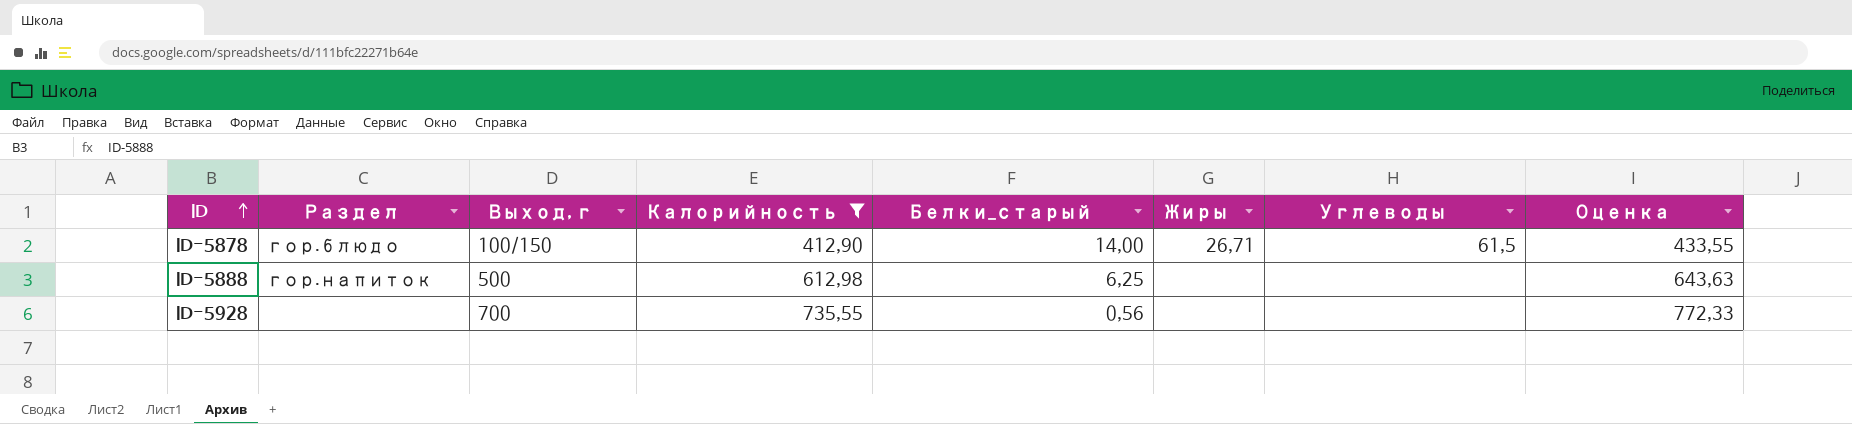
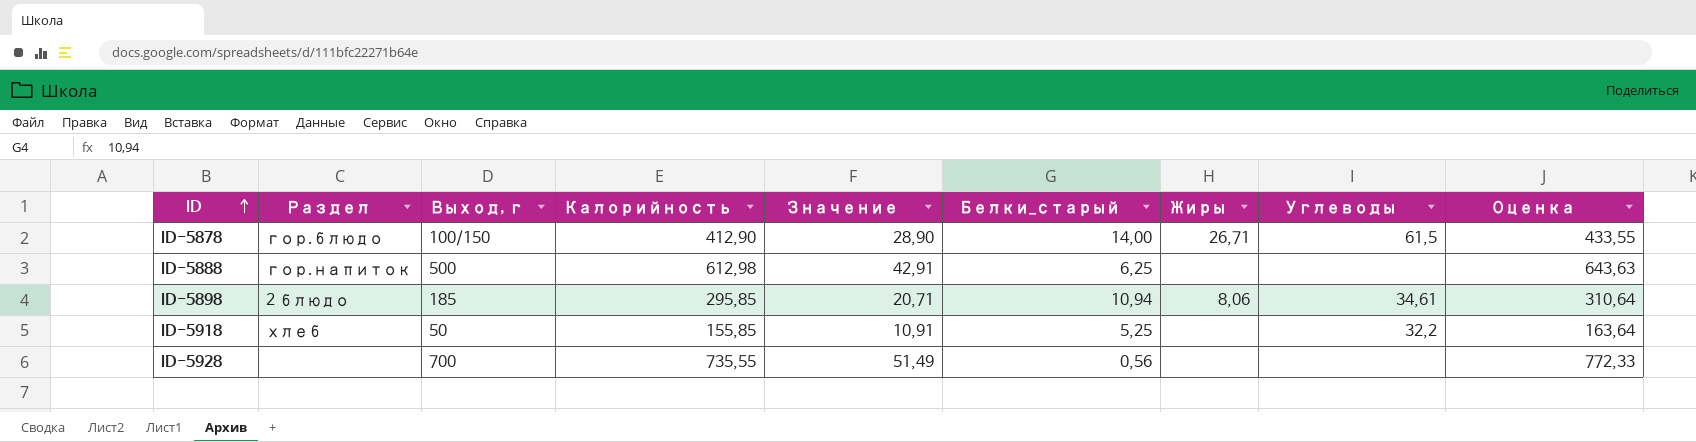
filter: Калорийность >= 412,90 -> none
column Значение | formula: none -> [Калорийность] * 0,07

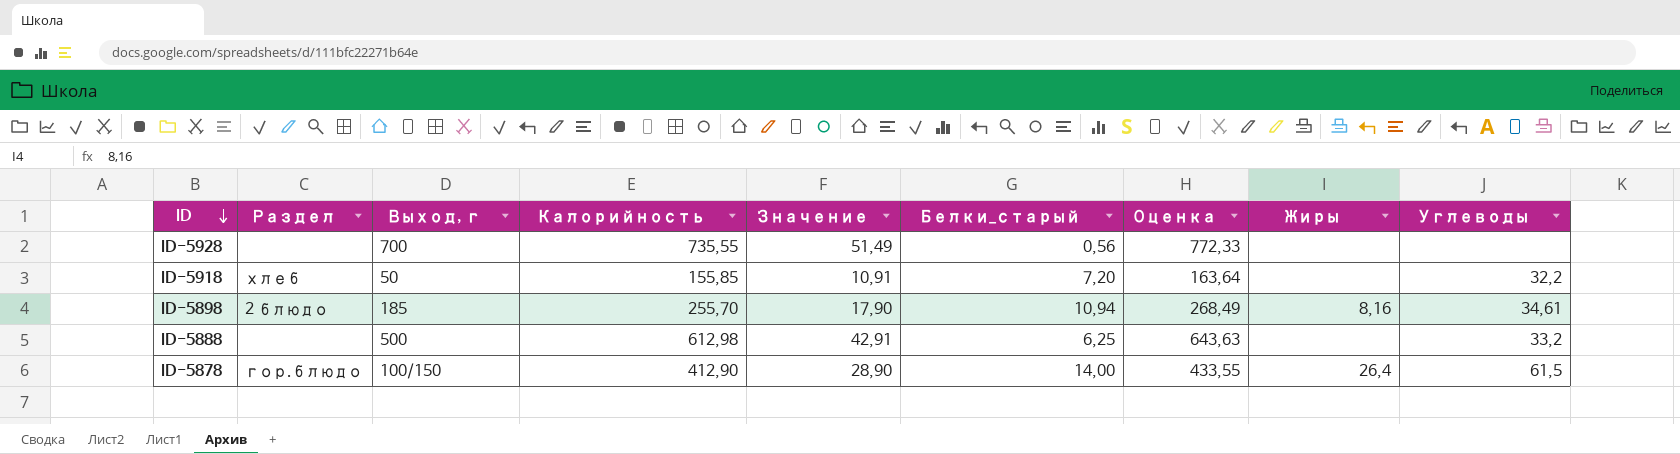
row order: ID ascending -> ID descending
column Оценка | position: 9 -> 7
ID-5918 | Белки_старый: 5,25 -> 7,20
ID-5898 | Калорийность: 295,85 -> 255,70
ID-5898 | Значение: 20,71 -> 17,90
ID-5898 | Оценка: 310,64 -> 268,49
ID-5898 | Жиры: 8,06 -> 8,16
ID-5888 | Раздел: гор.напиток -> none
ID-5888 | Углеводы: none -> 33,2
ID-5878 | Жиры: 26,71 -> 26,4

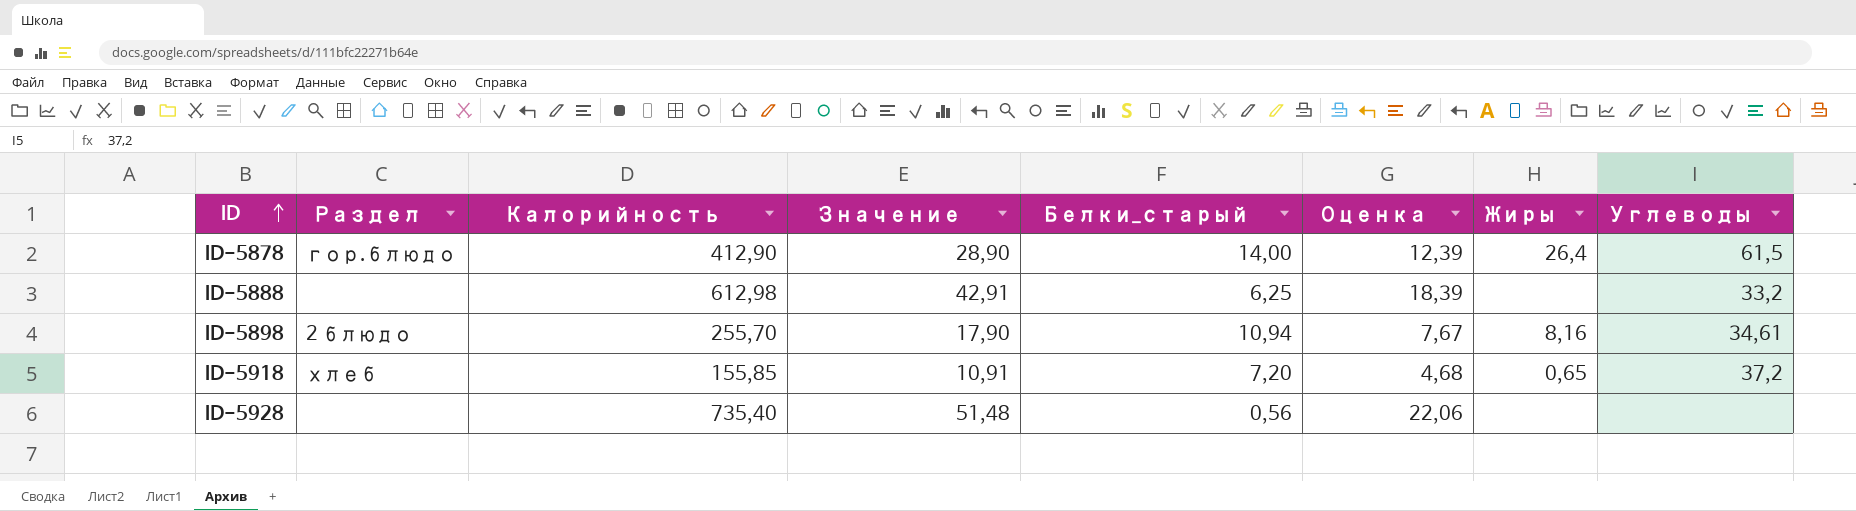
row order: ID descending -> ID ascending
column Выход, г | position: 3 -> none
column Оценка | formula: [Калорийность] * 1,05 -> [Калорийность] * 0,03
ID-5918 | Жиры: none -> 0,65
ID-5918 | Углеводы: 32,2 -> 37,2
ID-5928 | Калорийность: 735,55 -> 735,40
ID-5928 | Значение: 51,49 -> 51,48

